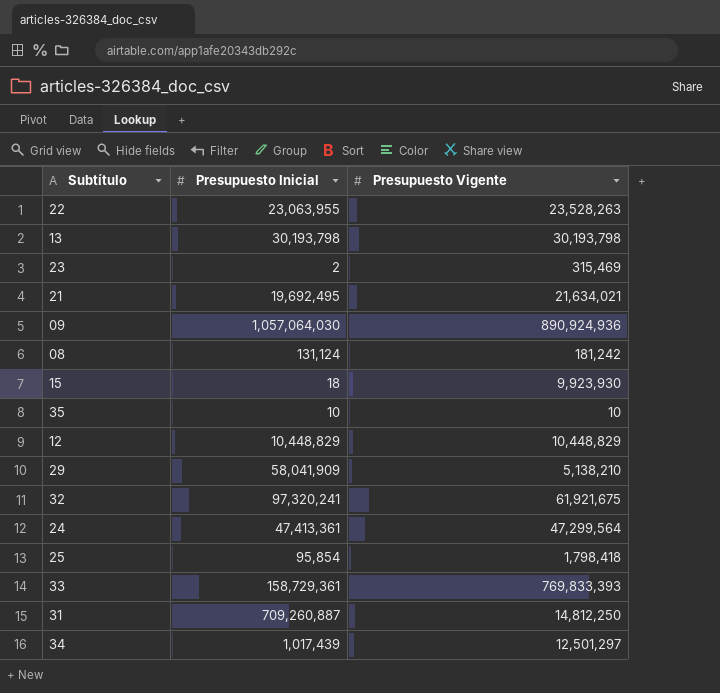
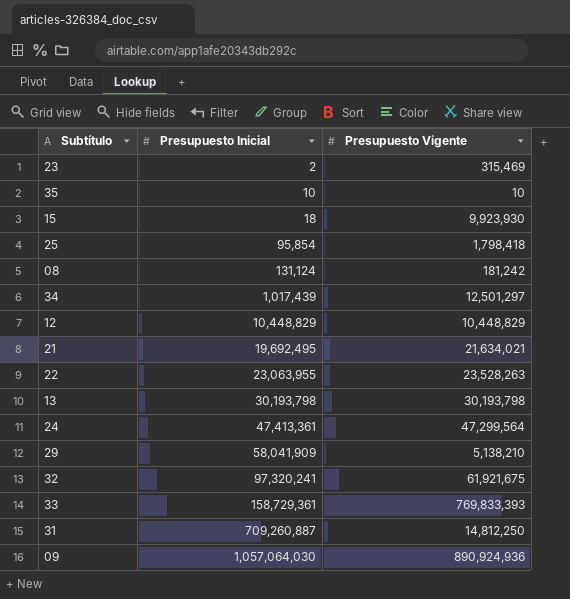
row order: none -> Presupuesto Inicial ascending

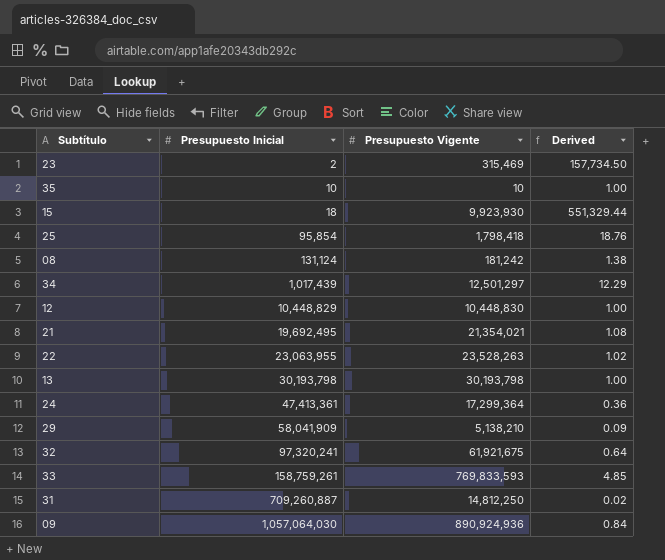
column Derived | formula: none -> [Presupuesto Vigente] / [Presupuesto Inicial]
12 | Presupuesto Vigente: 10,448,829 -> 10,448,830
21 | Presupuesto Vigente: 21,634,021 -> 21,354,021
24 | Presupuesto Vigente: 47,299,564 -> 17,299,364
33 | Presupuesto Inicial: 158,729,361 -> 158,759,261
33 | Presupuesto Vigente: 769,833,393 -> 769,833,593

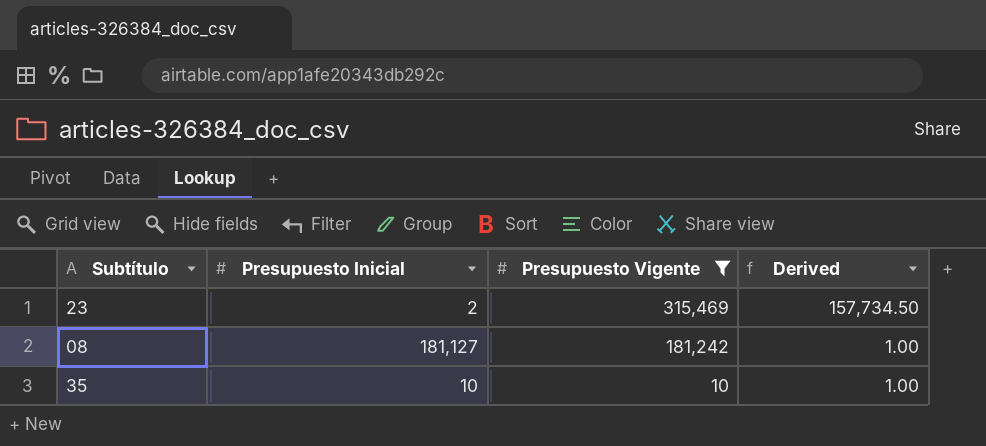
filter: none -> Presupuesto Vigente <= 315,469
row order: Presupuesto Inicial ascending -> Presupuesto Vigente descending
08 | Presupuesto Inicial: 131,124 -> 181,127
08 | Derived: 1.38 -> 1.00

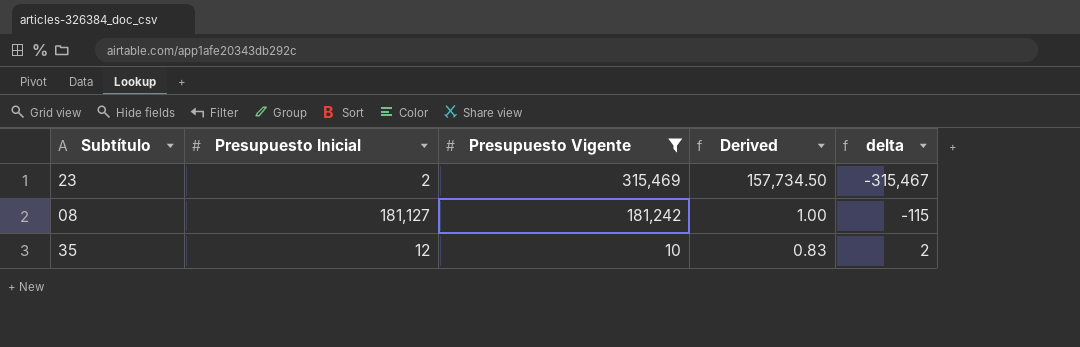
column delta | formula: none -> [Presupuesto Inicial] - [Presupuesto Vigente]
35 | Presupuesto Inicial: 10 -> 12
35 | Derived: 1.00 -> 0.83

